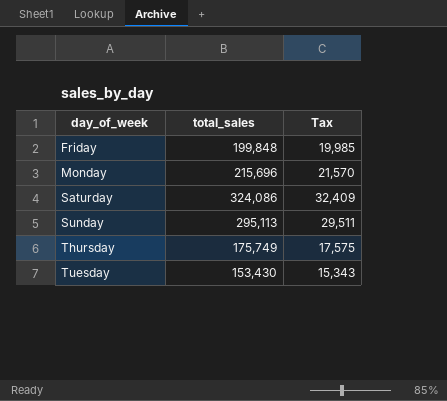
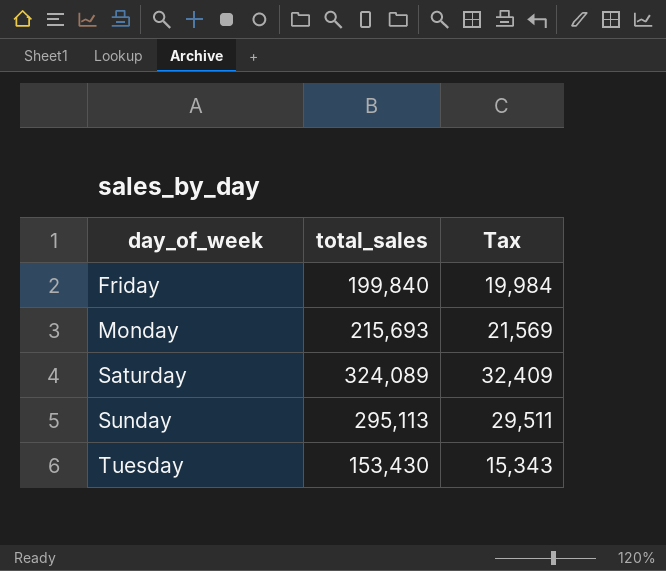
row Thursday: 175,749 | 17,575 -> none
Friday | total_sales: 199,848 -> 199,840
Friday | Tax: 19,985 -> 19,984
Monday | total_sales: 215,696 -> 215,693
Monday | Tax: 21,570 -> 21,569
Saturday | total_sales: 324,086 -> 324,089

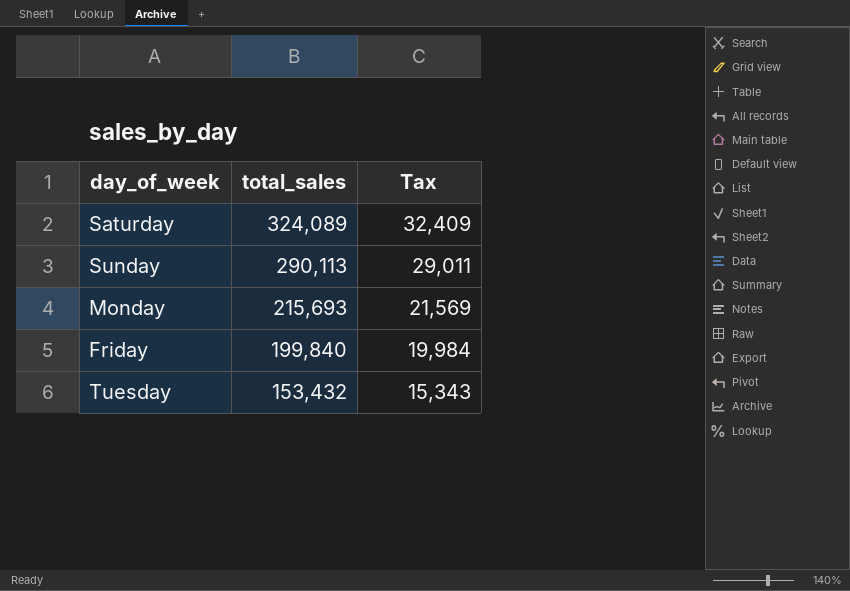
row order: day_of_week ascending -> total_sales descending
Sunday | total_sales: 295,113 -> 290,113
Sunday | Tax: 29,511 -> 29,011
Tuesday | total_sales: 153,430 -> 153,432

